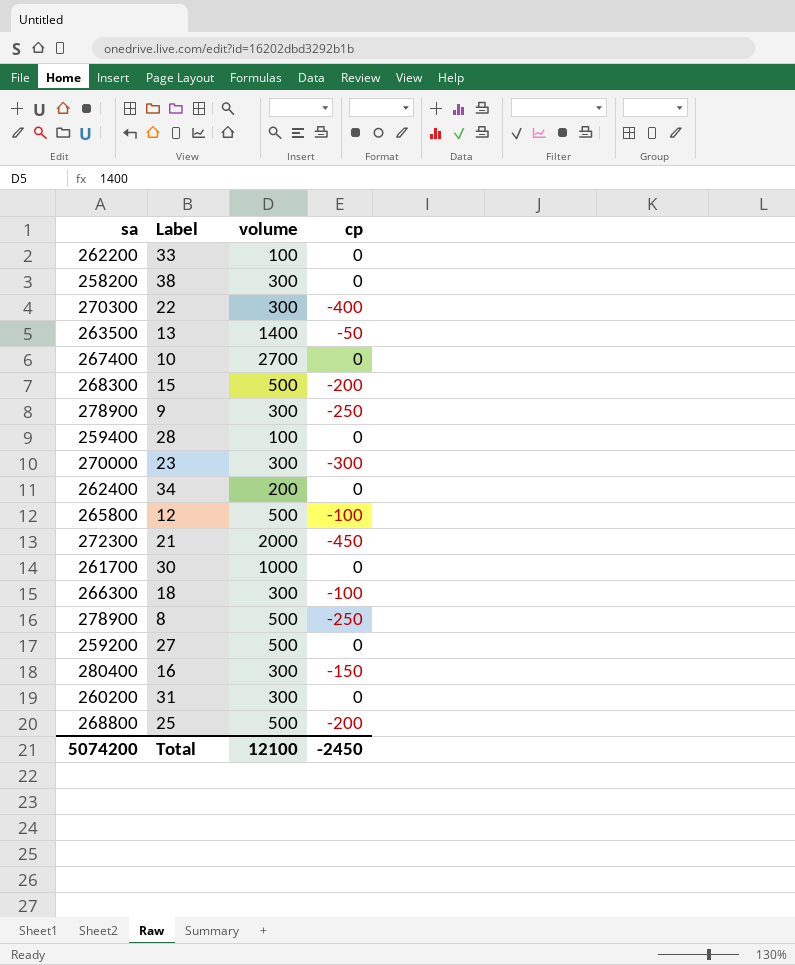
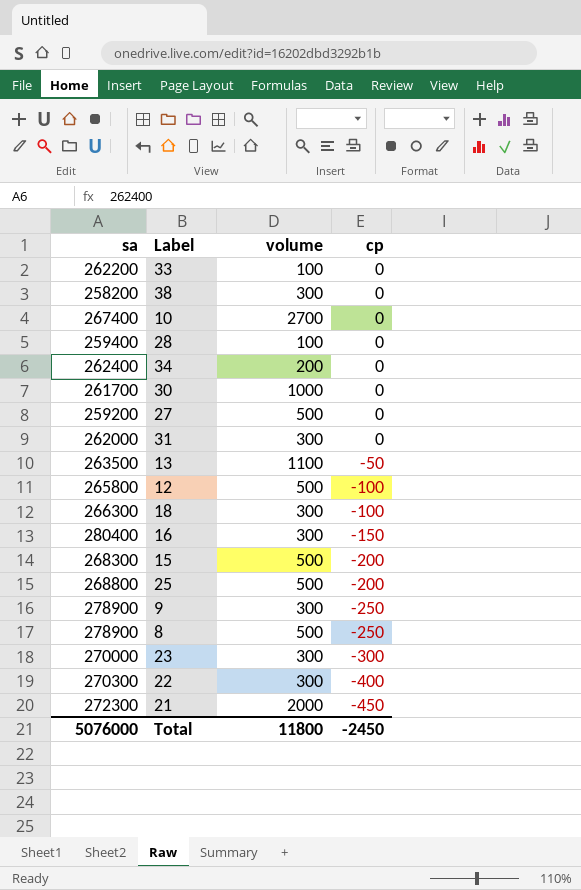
row order: none -> cp descending
31 | sa: 260200 -> 262000
13 | volume: 1400 -> 1100
Total | sa: 5074200 -> 5076000
Total | volume: 12100 -> 11800

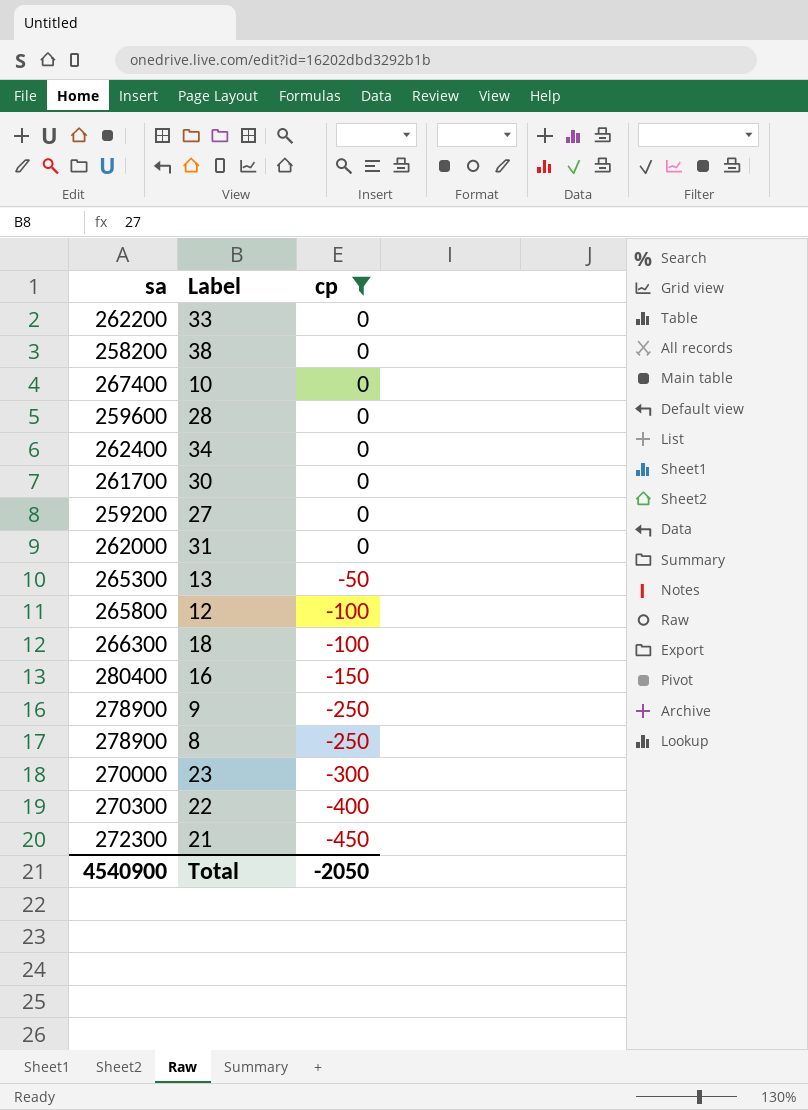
filter: none -> cp != -200
column volume | position: 3 -> none
28 | sa: 259400 -> 259600
13 | sa: 263500 -> 265300
Total | sa: 5076000 -> 4540900
Total | cp: -2450 -> -2050

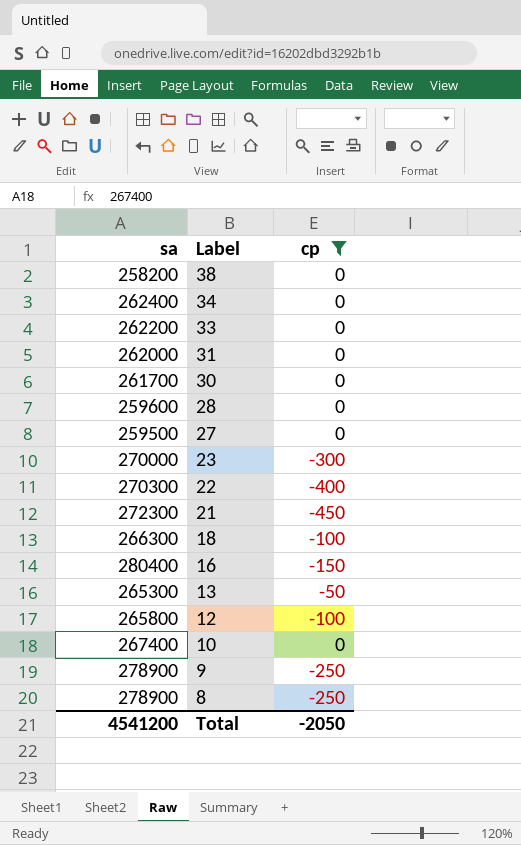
row order: cp descending -> Label descending
27 | sa: 259200 -> 259500
Total | sa: 4540900 -> 4541200

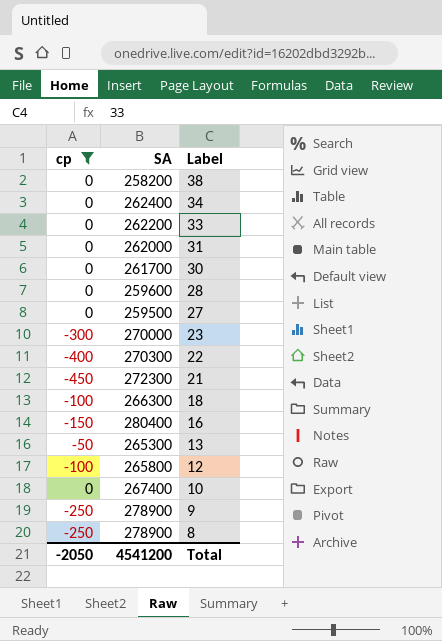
column cp | position: 3 -> 1
column name: sa -> SA

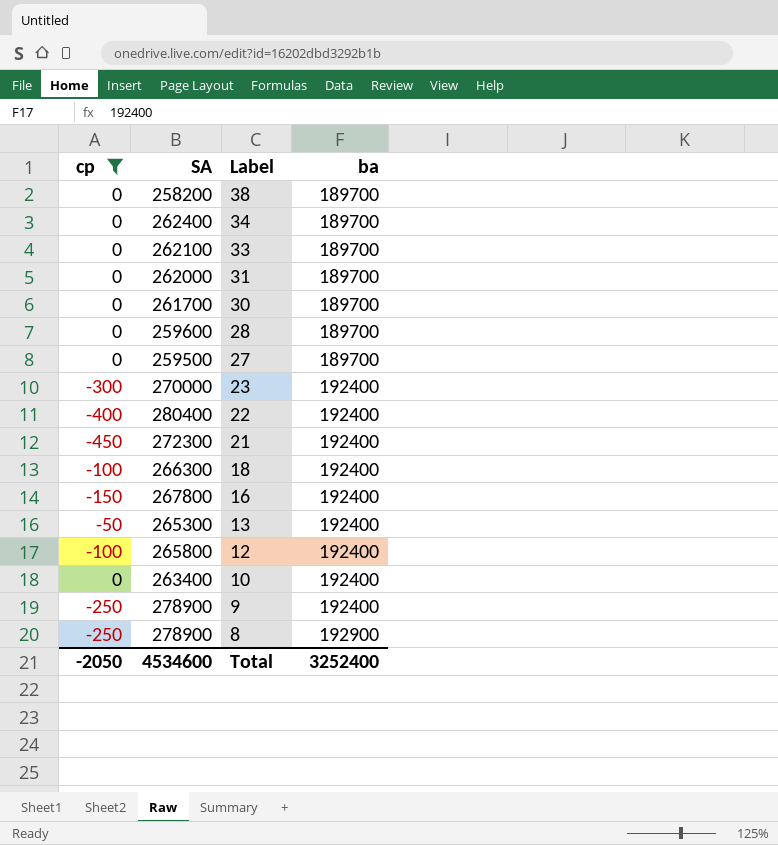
column ba | position: none -> 4
33 | SA: 262200 -> 262100
22 | SA: 270300 -> 280400
16 | SA: 280400 -> 267800
10 | SA: 267400 -> 263400
Total | SA: 4541200 -> 4534600

